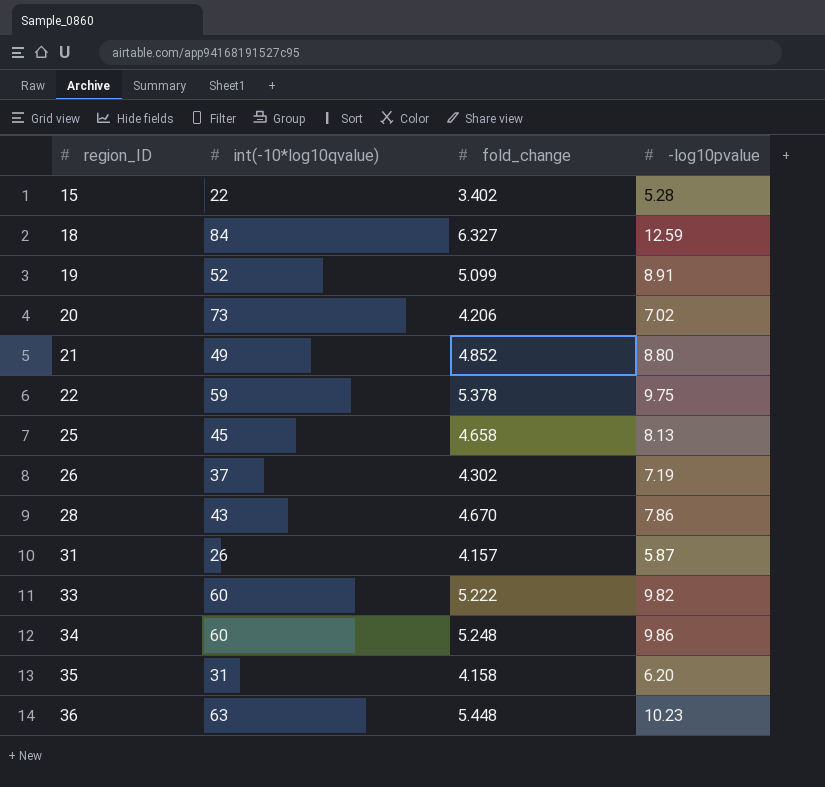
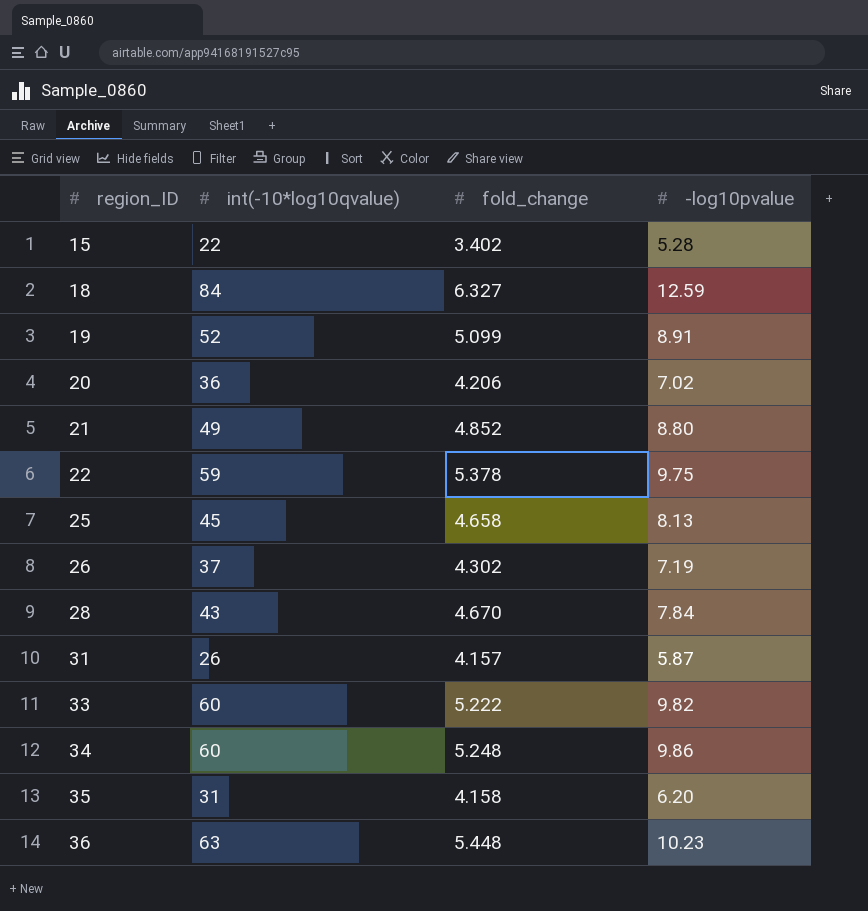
20 | int(-10*log10qvalue): 73 -> 36
28 | -log10pvalue: 7.86 -> 7.84

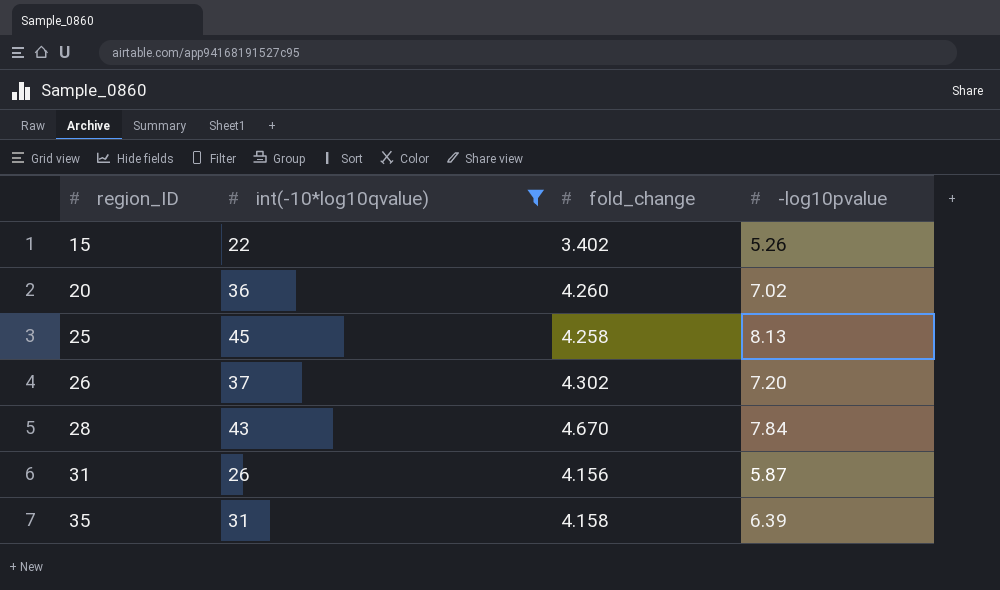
filter: none -> int(-10*log10qvalue) <= 45
15 | -log10pvalue: 5.28 -> 5.26
20 | fold_change: 4.206 -> 4.260
25 | fold_change: 4.658 -> 4.258
26 | -log10pvalue: 7.19 -> 7.20
31 | fold_change: 4.157 -> 4.156
35 | -log10pvalue: 6.20 -> 6.39

